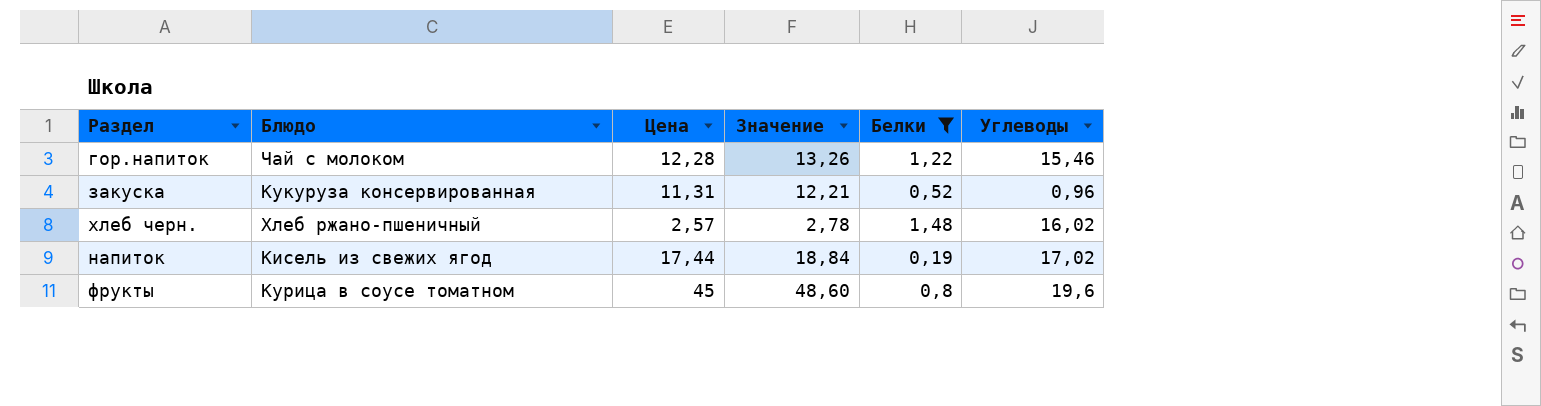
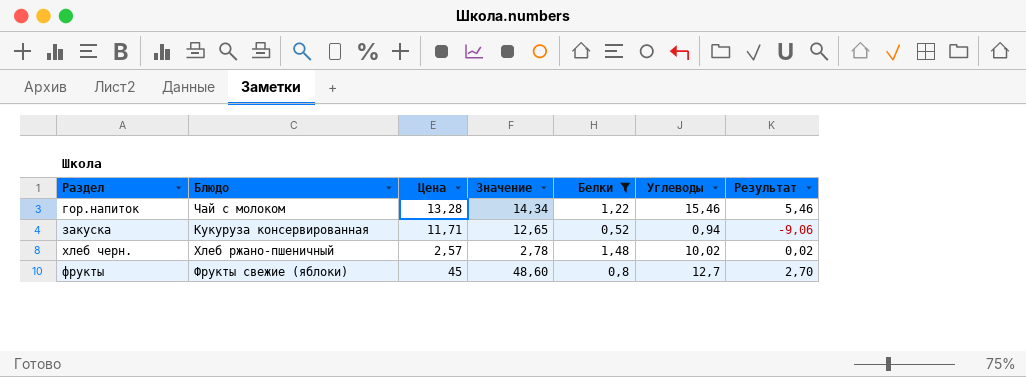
column Результат | formula: none -> [Углеводы] - 10
row напиток: Кисель из свежих ягод | 17,44 | 18,84 | 0,19 | 17,02 -> none
гор.напиток | Цена: 12,28 -> 13,28
гор.напиток | Значение: 13,26 -> 14,34
закуска | Цена: 11,31 -> 11,71
закуска | Значение: 12,21 -> 12,65
закуска | Углеводы: 0,96 -> 0,94
хлеб черн. | Углеводы: 16,02 -> 10,02
фрукты | Блюдо: Курица в соусе томатном -> Фрукты свежие (яблоки)
фрукты | Углеводы: 19,6 -> 12,7

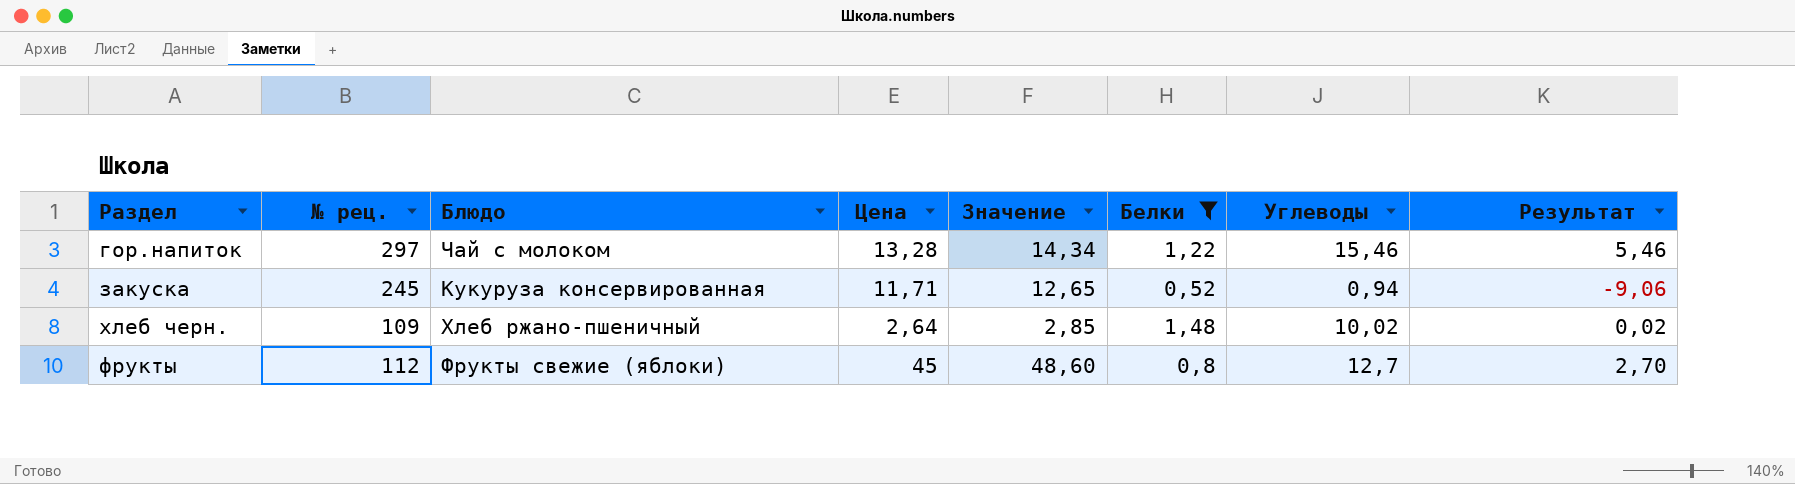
column № рец. | position: none -> 2
хлеб черн. | Цена: 2,57 -> 2,64
хлеб черн. | Значение: 2,78 -> 2,85

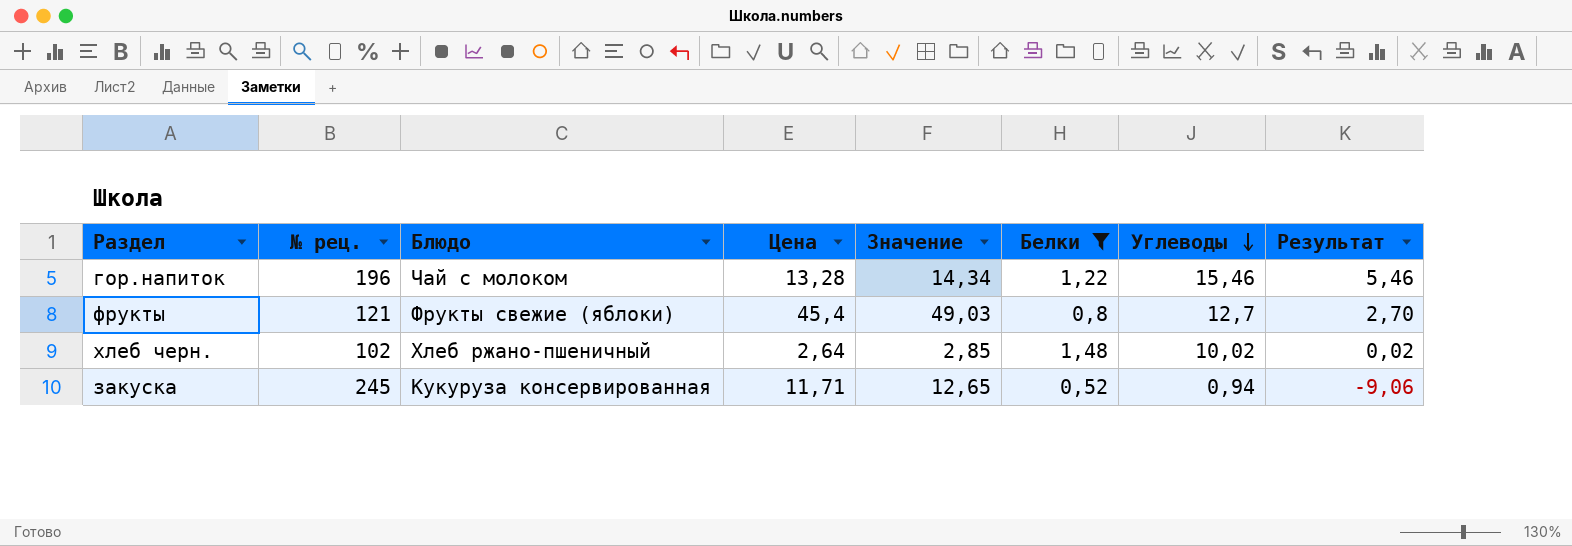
row order: none -> Углеводы descending
гор.напиток | № рец.: 297 -> 196
фрукты | № рец.: 112 -> 121
фрукты | Цена: 45 -> 45,4
фрукты | Значение: 48,60 -> 49,03
хлеб черн. | № рец.: 109 -> 102

